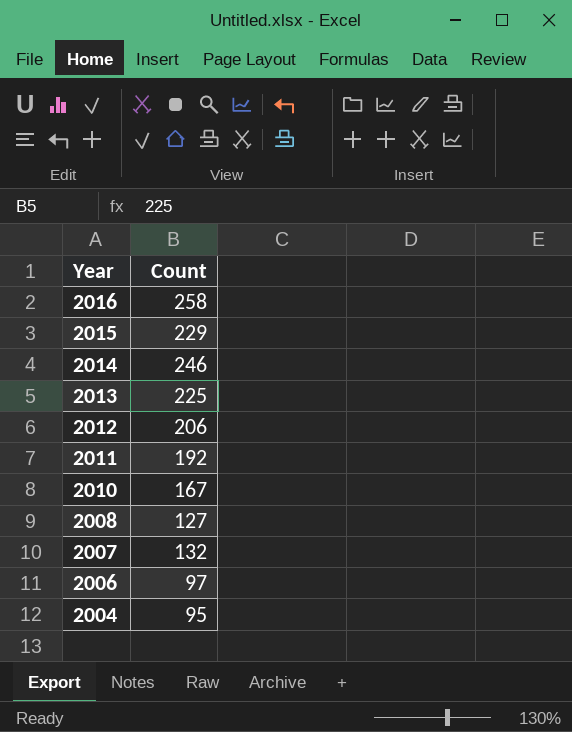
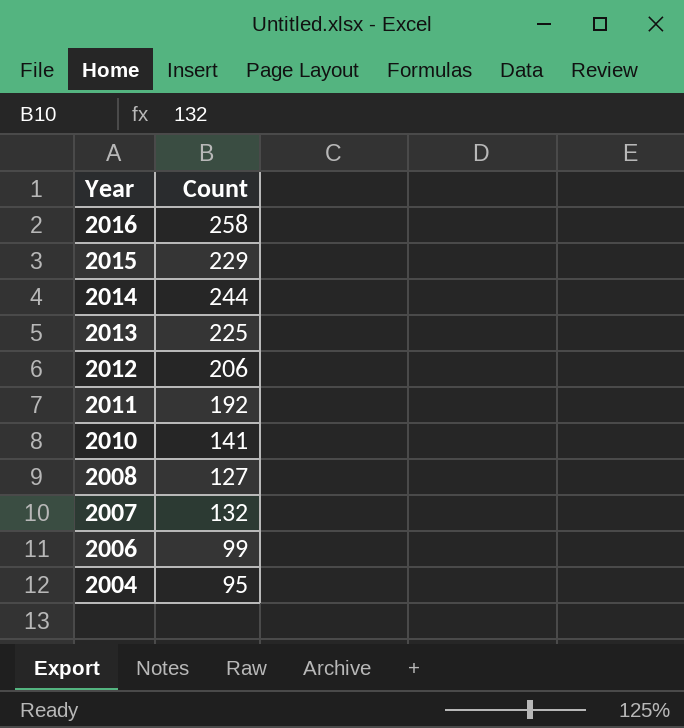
2014 | Count: 246 -> 244
2010 | Count: 167 -> 141
2006 | Count: 97 -> 99

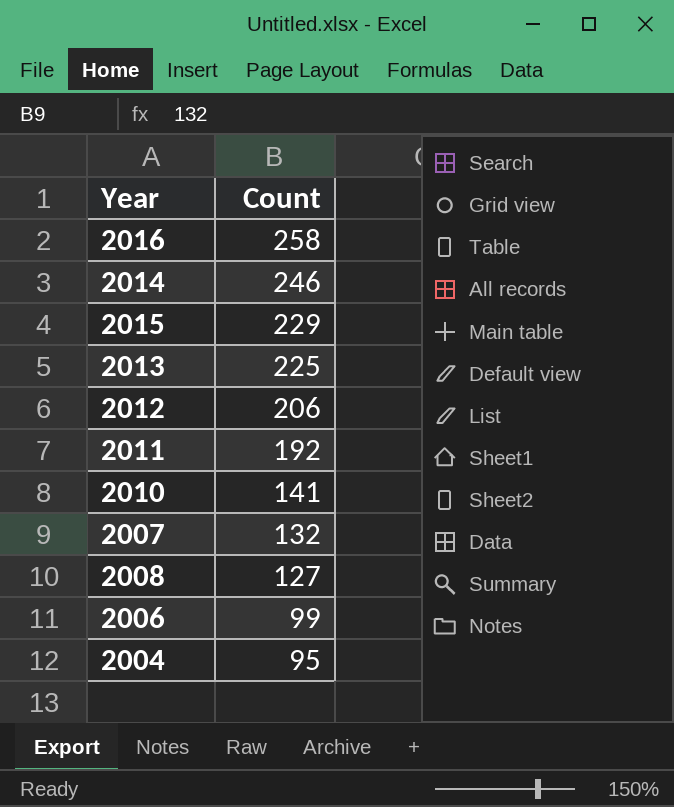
row order: Year descending -> Count descending
2014 | Count: 244 -> 246

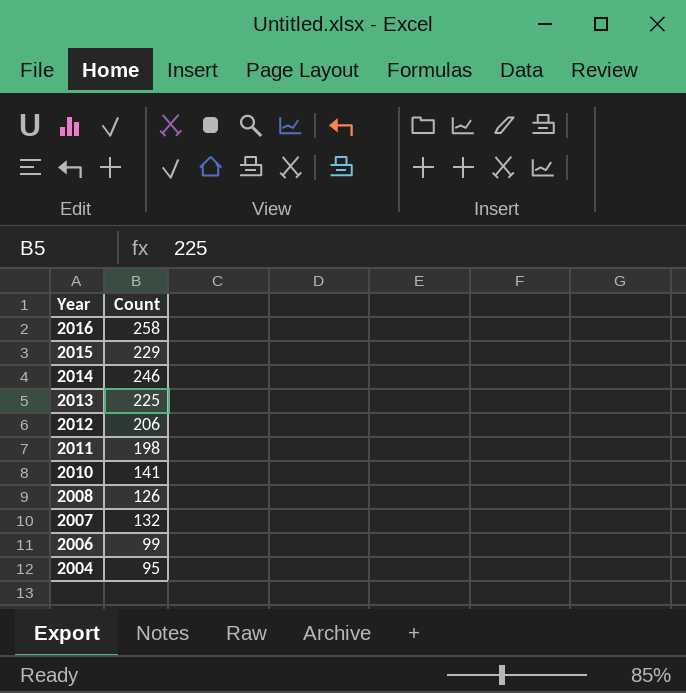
row order: Count descending -> Year descending
2011 | Count: 192 -> 198
2008 | Count: 127 -> 126

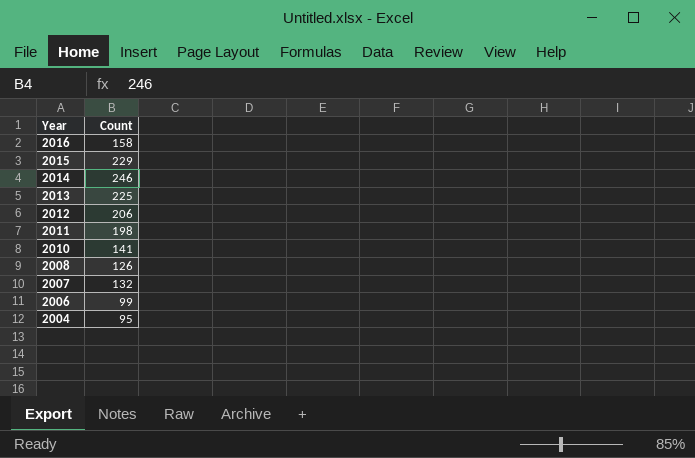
2016 | Count: 258 -> 158

